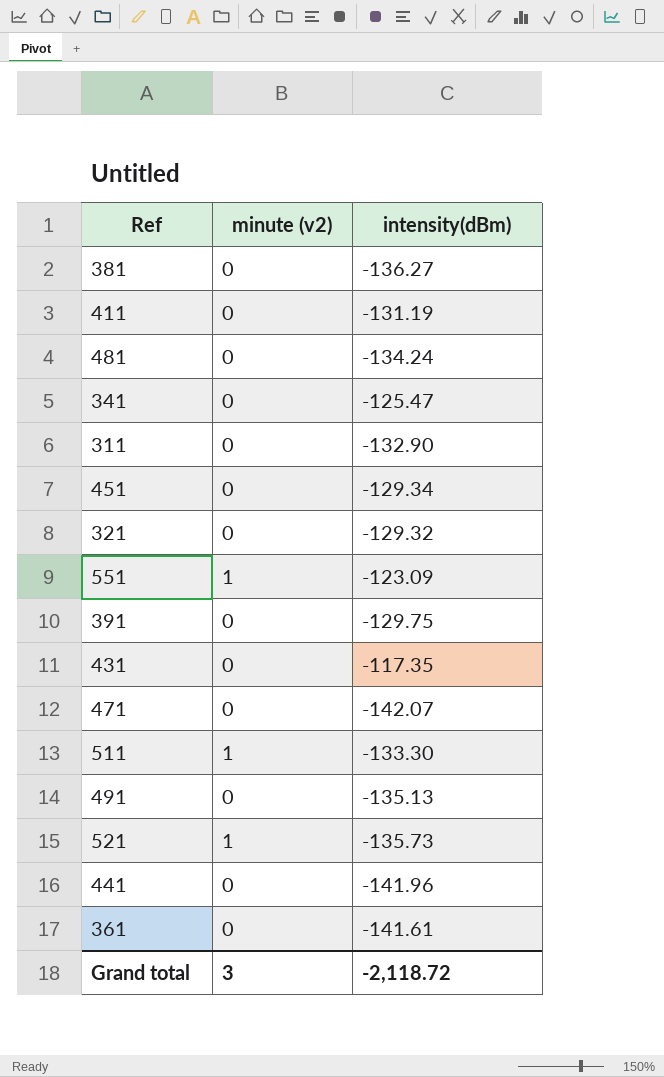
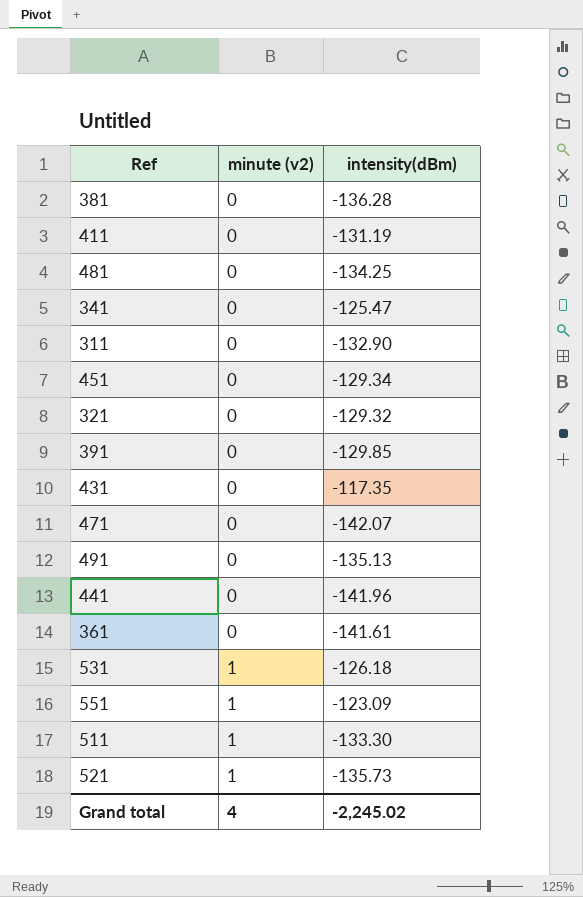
row order: none -> minute (v2) ascending
381 | intensity(dBm): -136.27 -> -136.28
481 | intensity(dBm): -134.24 -> -134.25
391 | intensity(dBm): -129.75 -> -129.85
row 531: none -> 1 | -126.18
Grand total | minute (v2): 3 -> 4
Grand total | intensity(dBm): -2,118.72 -> -2,245.02

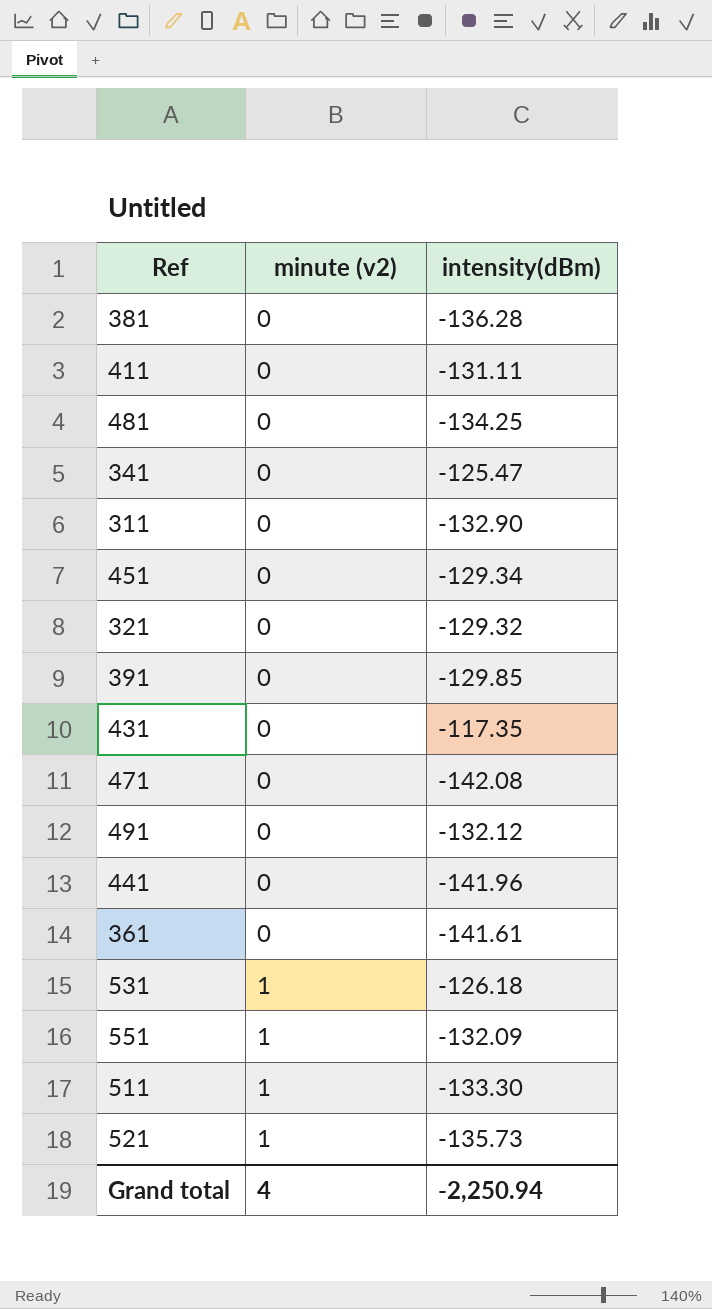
411 | intensity(dBm): -131.19 -> -131.11
471 | intensity(dBm): -142.07 -> -142.08
491 | intensity(dBm): -135.13 -> -132.12
551 | intensity(dBm): -123.09 -> -132.09
Grand total | intensity(dBm): -2,245.02 -> -2,250.94

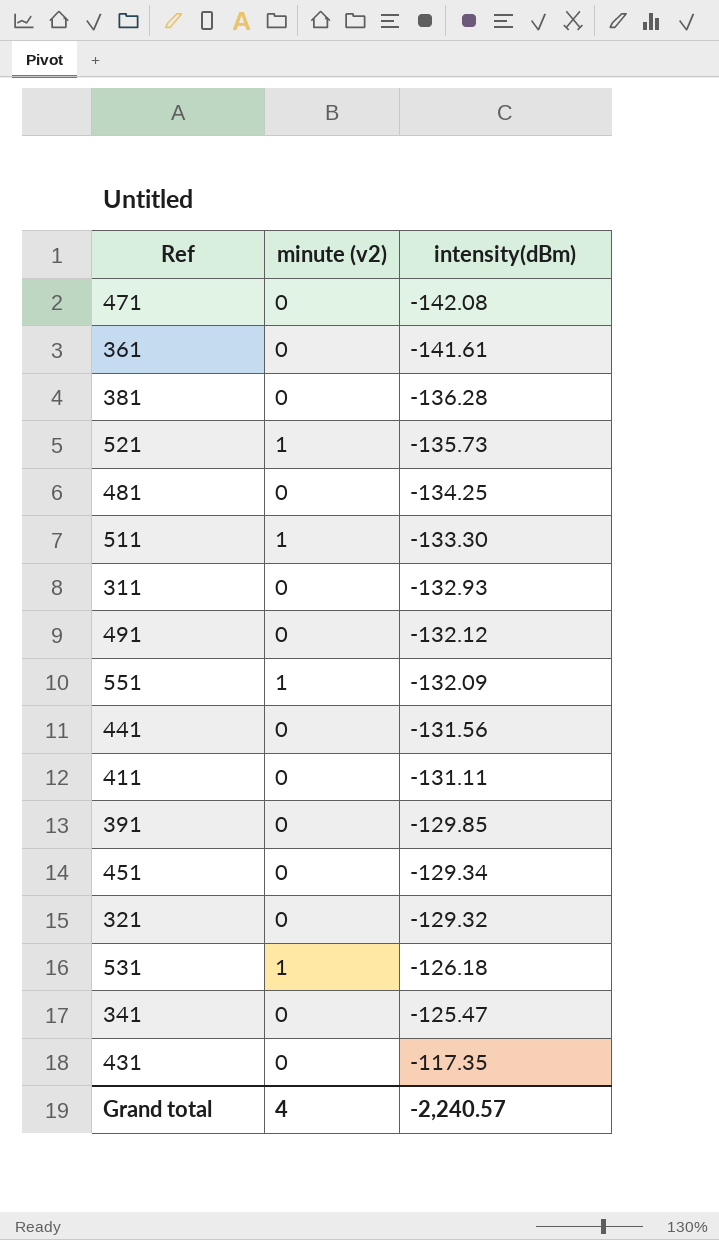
row order: minute (v2) ascending -> intensity(dBm) ascending
311 | intensity(dBm): -132.90 -> -132.93
441 | intensity(dBm): -141.96 -> -131.56
Grand total | intensity(dBm): -2,250.94 -> -2,240.57

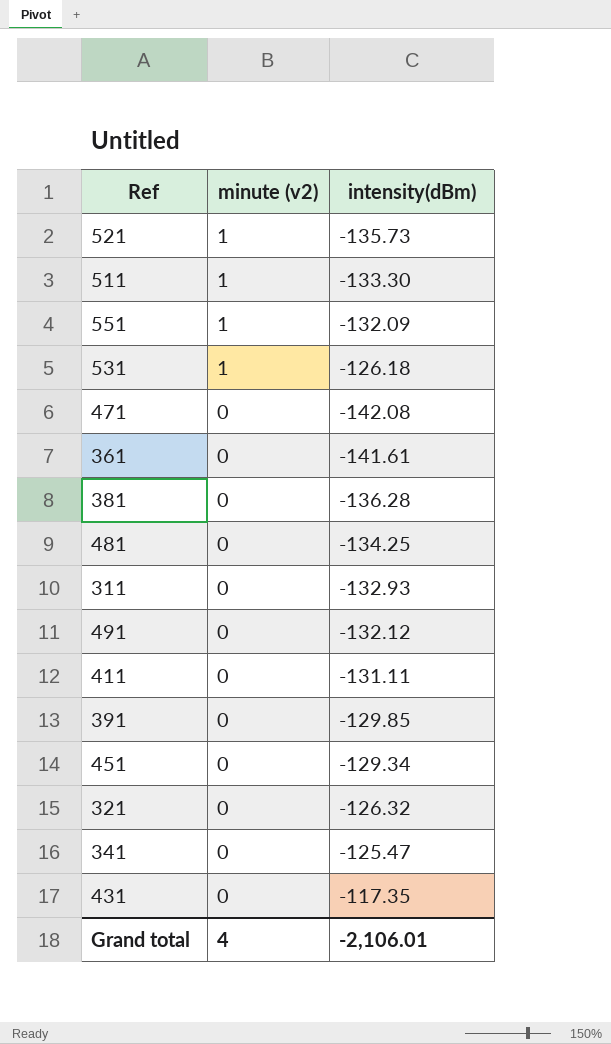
row order: intensity(dBm) ascending -> minute (v2) descending
row 441: 0 | -131.56 -> none
321 | intensity(dBm): -129.32 -> -126.32
Grand total | intensity(dBm): -2,240.57 -> -2,106.01

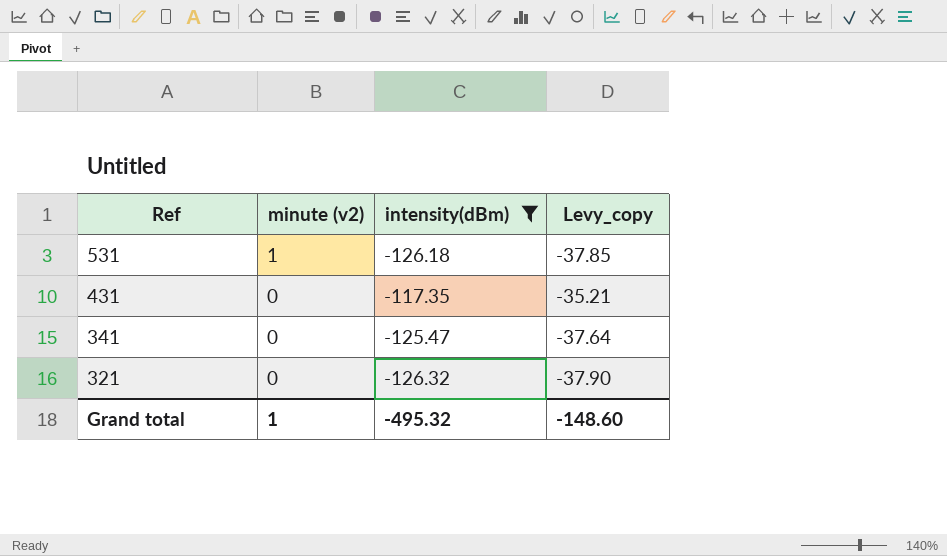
filter: none -> intensity(dBm) >= -126.32
row order: minute (v2) descending -> Ref descending
column Levy_copy | formula: none -> [intensity(dBm)] * 0.3
Grand total | minute (v2): 4 -> 1
Grand total | intensity(dBm): -2,106.01 -> -495.32

